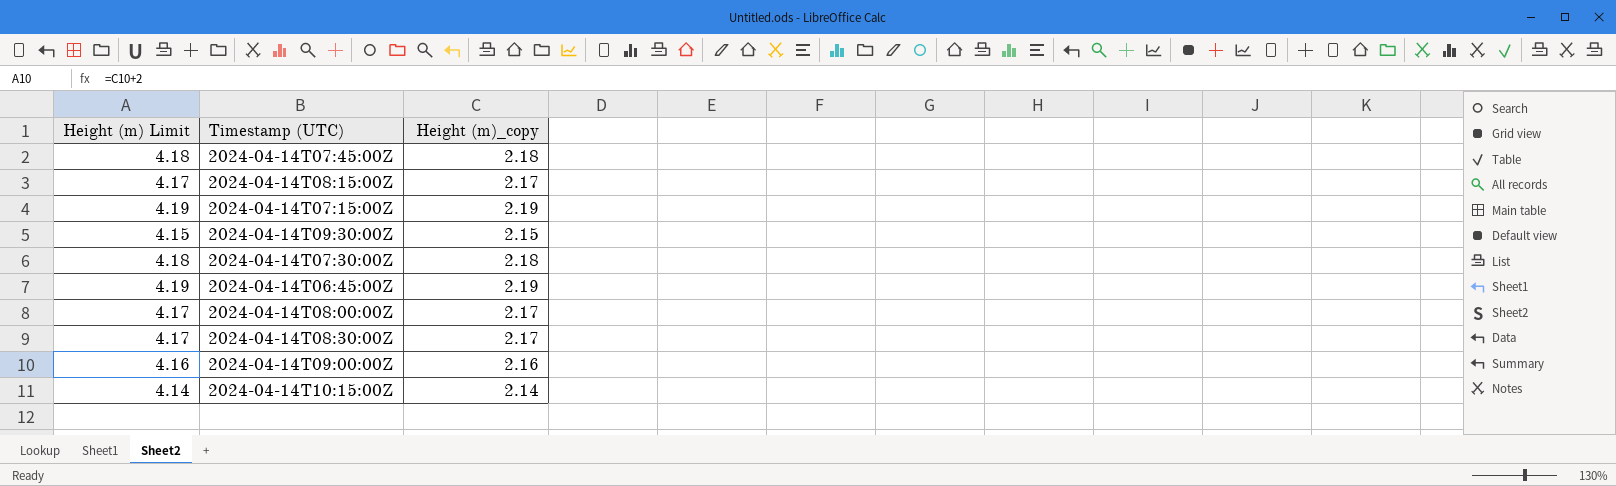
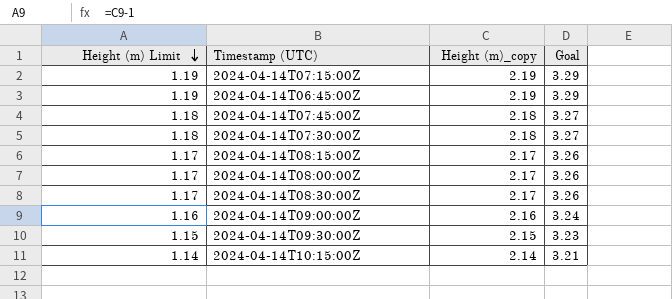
row order: none -> Height (m) Limit descending
column Height (m) Limit | formula: [Height (m)_copy] + 2 -> [Height (m)_copy] - 1
column Goal | formula: none -> [Height (m)_copy] * 1.5

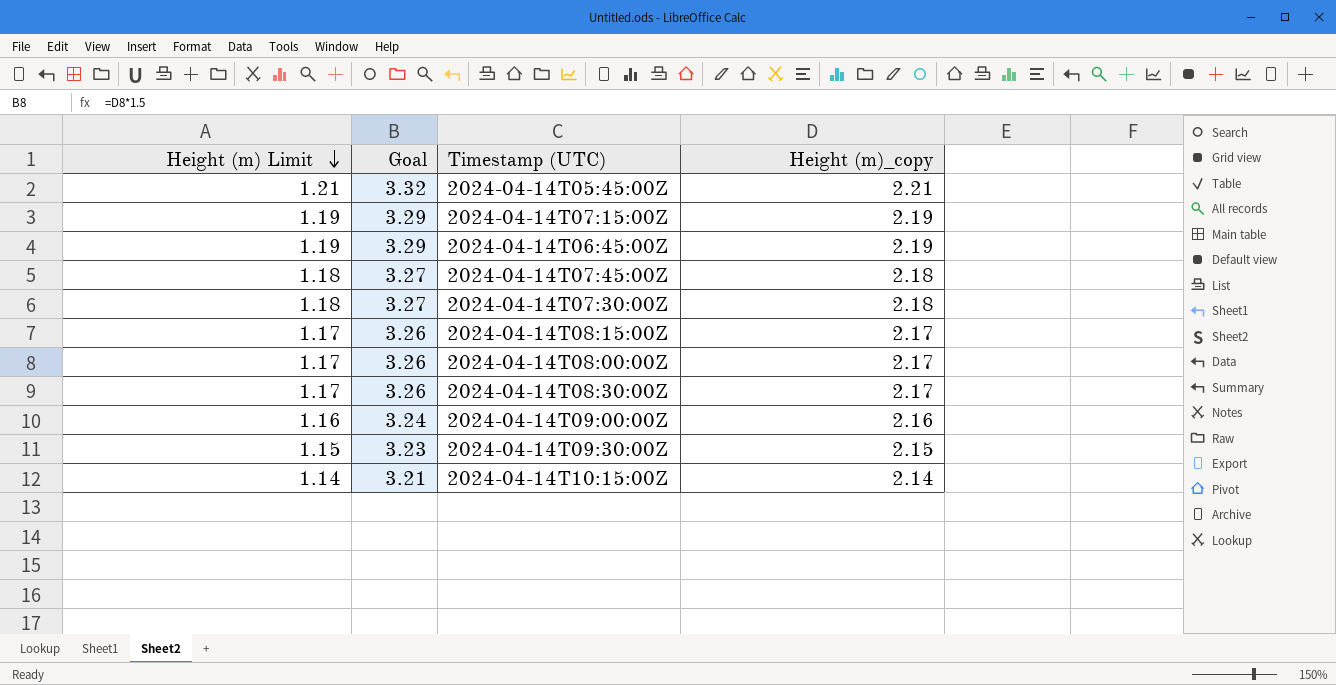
column Goal | position: 4 -> 2
row 2024-04-14T05:45:00Z: none -> 1.21 | 3.32 | 2.21

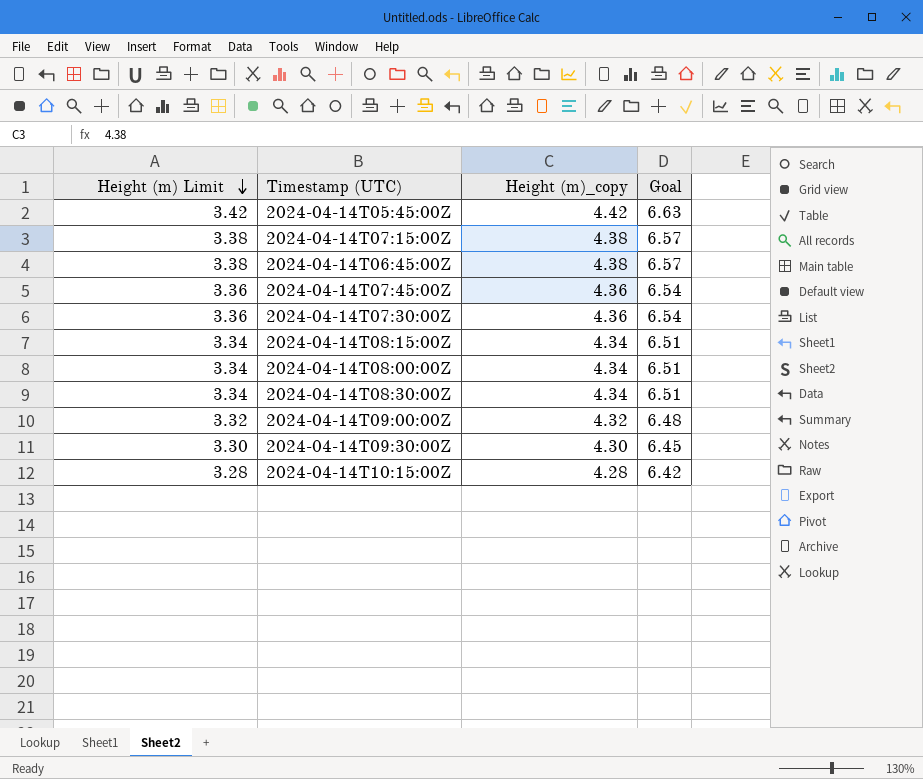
column Goal | position: 2 -> 4
2024-04-14T05:45:00Z | Height (m) Limit: 1.21 -> 3.42
2024-04-14T05:45:00Z | Height (m)_copy: 2.21 -> 4.42
2024-04-14T05:45:00Z | Goal: 3.32 -> 6.63
2024-04-14T07:15:00Z | Height (m) Limit: 1.19 -> 3.38
2024-04-14T07:15:00Z | Height (m)_copy: 2.19 -> 4.38
2024-04-14T07:15:00Z | Goal: 3.29 -> 6.57
2024-04-14T06:45:00Z | Height (m) Limit: 1.19 -> 3.38
2024-04-14T06:45:00Z | Height (m)_copy: 2.19 -> 4.38
2024-04-14T06:45:00Z | Goal: 3.29 -> 6.57
2024-04-14T07:45:00Z | Height (m) Limit: 1.18 -> 3.36
2024-04-14T07:45:00Z | Height (m)_copy: 2.18 -> 4.36
2024-04-14T07:45:00Z | Goal: 3.27 -> 6.54
2024-04-14T07:30:00Z | Height (m) Limit: 1.18 -> 3.36
2024-04-14T07:30:00Z | Height (m)_copy: 2.18 -> 4.36
2024-04-14T07:30:00Z | Goal: 3.27 -> 6.54
2024-04-14T08:15:00Z | Height (m) Limit: 1.17 -> 3.34
2024-04-14T08:15:00Z | Height (m)_copy: 2.17 -> 4.34
2024-04-14T08:15:00Z | Goal: 3.26 -> 6.51
2024-04-14T08:00:00Z | Height (m) Limit: 1.17 -> 3.34
2024-04-14T08:00:00Z | Height (m)_copy: 2.17 -> 4.34
2024-04-14T08:00:00Z | Goal: 3.26 -> 6.51
2024-04-14T08:30:00Z | Height (m) Limit: 1.17 -> 3.34
2024-04-14T08:30:00Z | Height (m)_copy: 2.17 -> 4.34
2024-04-14T08:30:00Z | Goal: 3.26 -> 6.51
2024-04-14T09:00:00Z | Height (m) Limit: 1.16 -> 3.32
2024-04-14T09:00:00Z | Height (m)_copy: 2.16 -> 4.32
2024-04-14T09:00:00Z | Goal: 3.24 -> 6.48
2024-04-14T09:30:00Z | Height (m) Limit: 1.15 -> 3.30
2024-04-14T09:30:00Z | Height (m)_copy: 2.15 -> 4.30
2024-04-14T09:30:00Z | Goal: 3.23 -> 6.45
2024-04-14T10:15:00Z | Height (m) Limit: 1.14 -> 3.28
2024-04-14T10:15:00Z | Height (m)_copy: 2.14 -> 4.28
2024-04-14T10:15:00Z | Goal: 3.21 -> 6.42

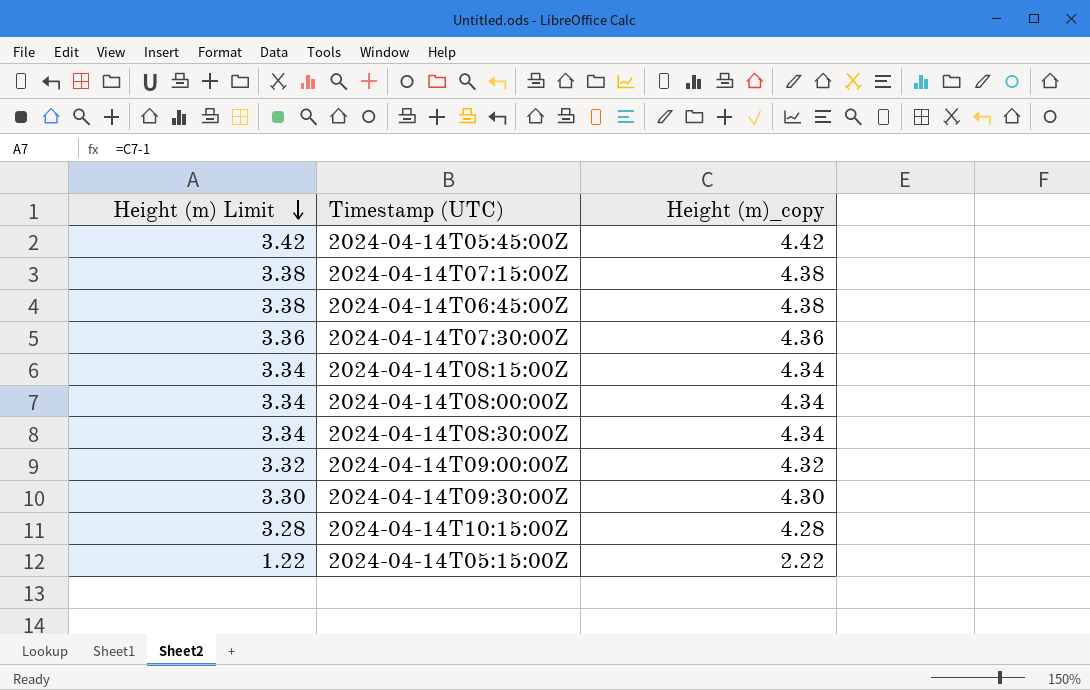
column Goal | formula: [Height (m)_copy] * 1.5 -> none
row 2024-04-14T07:45:00Z: 3.36 | 4.36 | 6.54 -> none
row 2024-04-14T05:15:00Z: none -> 1.22 | 2.22

